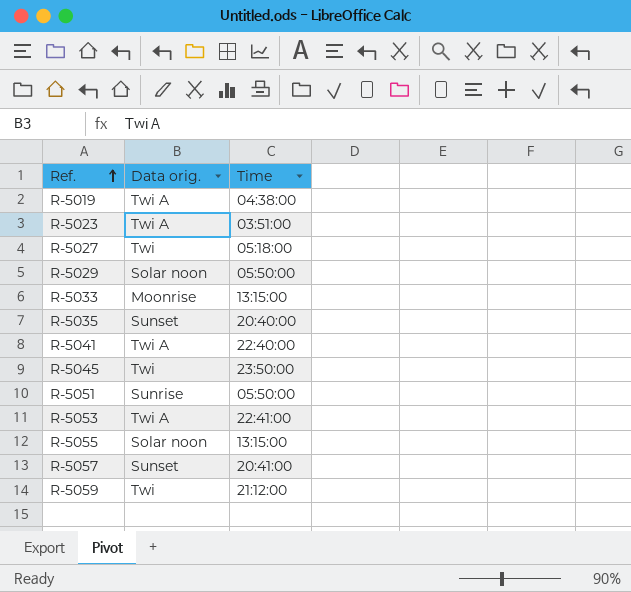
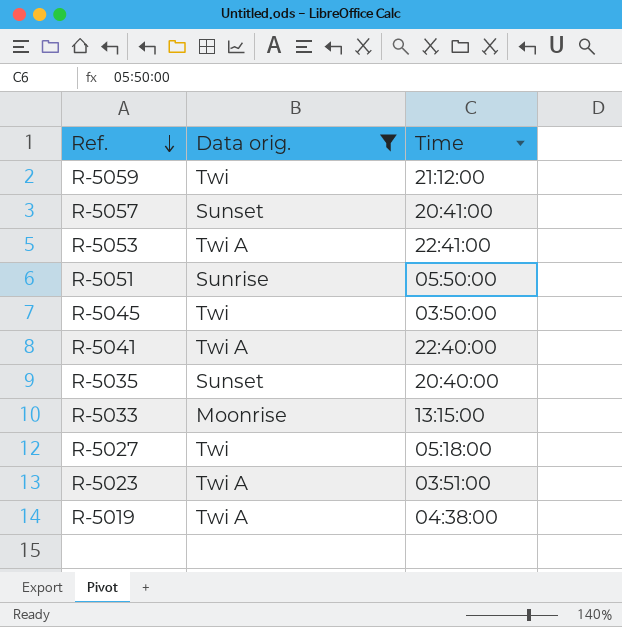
filter: none -> Data orig. != Solar noon
row order: Ref. ascending -> Ref. descending
R-5045 | Time: 23:50:00 -> 03:50:00

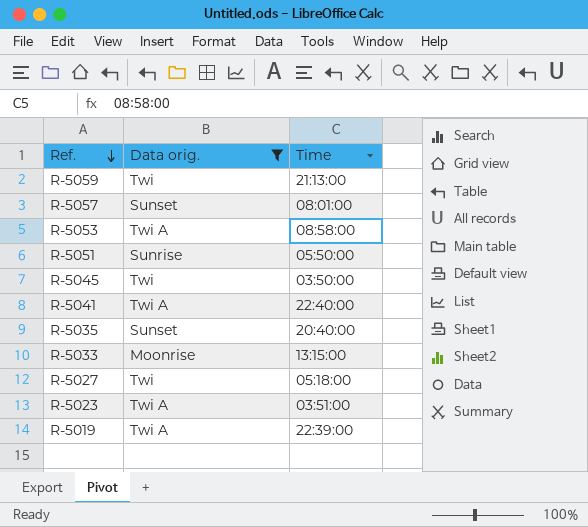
R-5059 | Time: 21:12:00 -> 21:13:00
R-5057 | Time: 20:41:00 -> 08:01:00
R-5053 | Time: 22:41:00 -> 08:58:00
R-5019 | Time: 04:38:00 -> 22:39:00

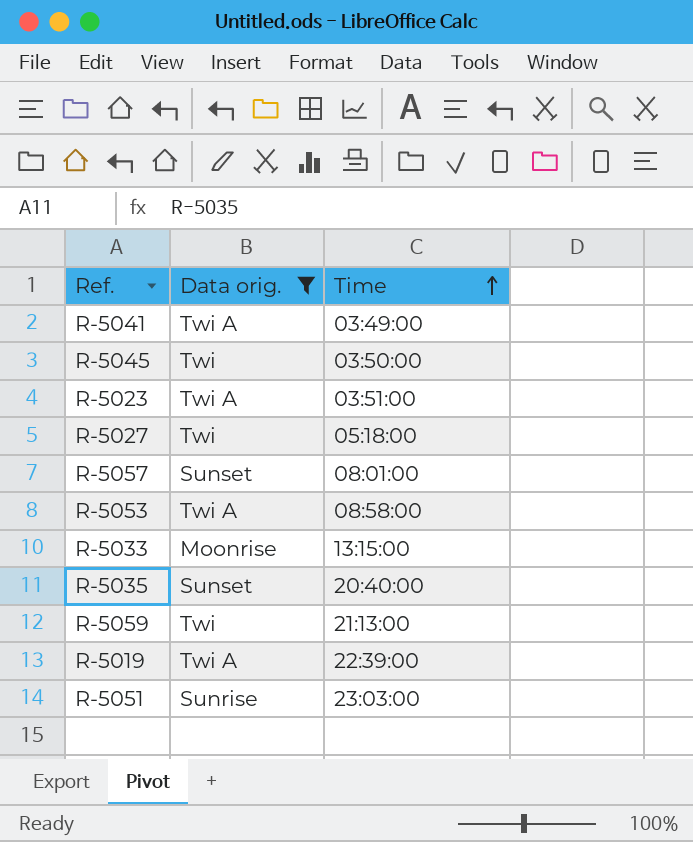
row order: Ref. descending -> Time ascending
R-5041 | Time: 22:40:00 -> 03:49:00
R-5051 | Time: 05:50:00 -> 23:03:00

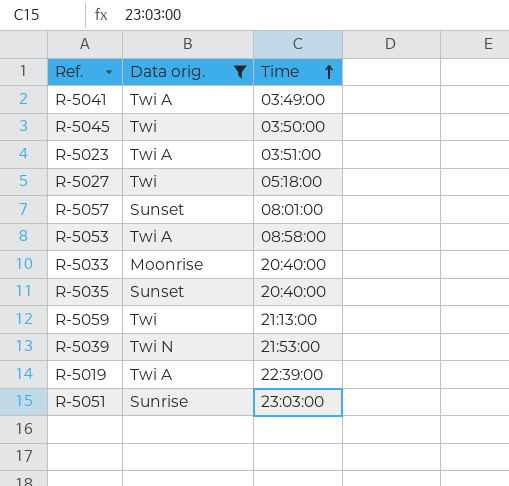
R-5033 | Time: 13:15:00 -> 20:40:00
row R-5039: none -> Twi N | 21:53:00

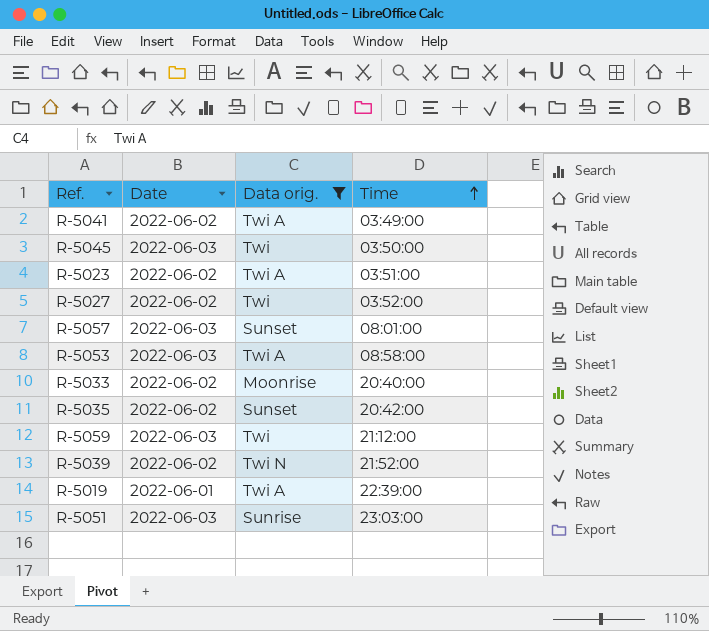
column Date | position: none -> 2
R-5027 | Time: 05:18:00 -> 03:52:00
R-5035 | Time: 20:40:00 -> 20:42:00
R-5059 | Time: 21:13:00 -> 21:12:00
R-5039 | Time: 21:53:00 -> 21:52:00

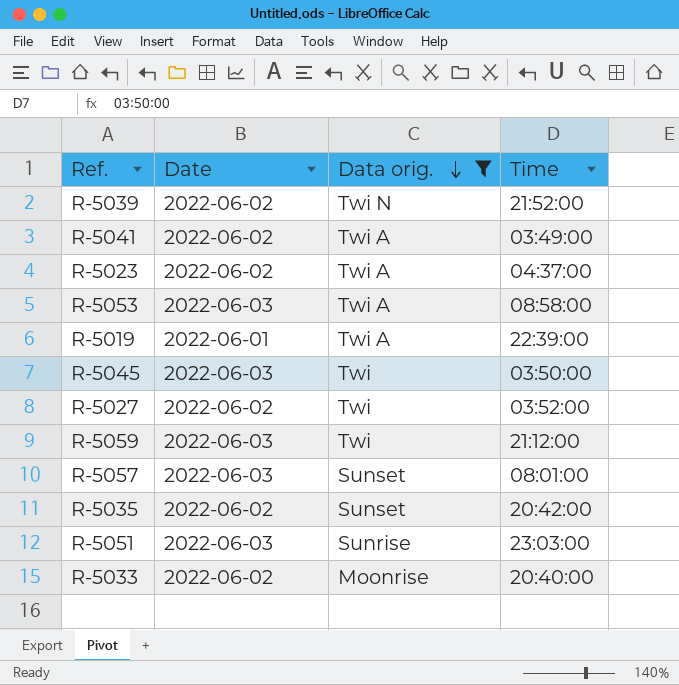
row order: Time ascending -> Data orig. descending
R-5023 | Time: 03:51:00 -> 04:37:00

